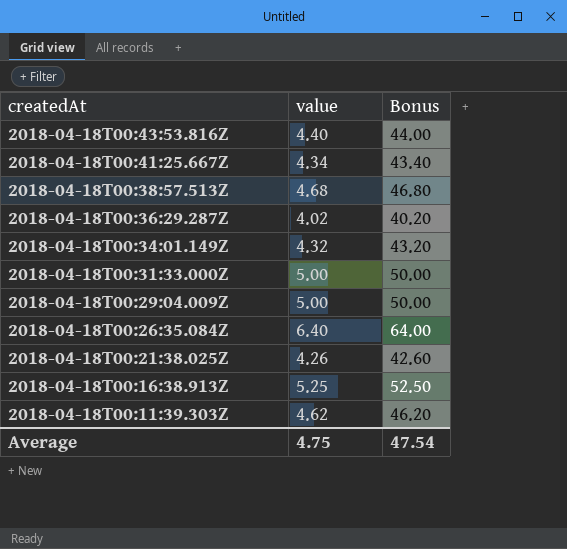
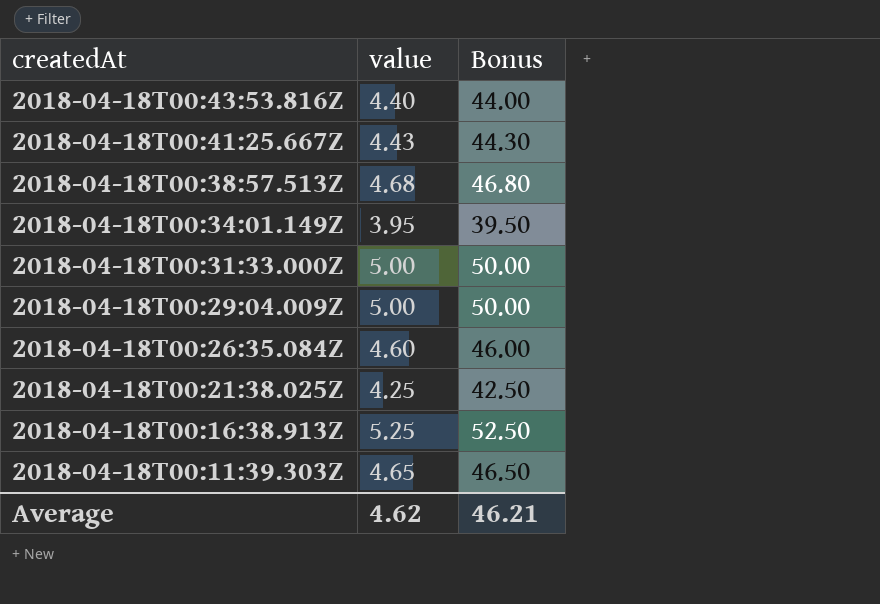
row 2018-04-18T00:36:29.287Z: 4.02 | 40.20 -> none
2018-04-18T00:41:25.667Z | value: 4.34 -> 4.43
2018-04-18T00:41:25.667Z | Bonus: 43.40 -> 44.30
2018-04-18T00:34:01.149Z | value: 4.32 -> 3.95
2018-04-18T00:34:01.149Z | Bonus: 43.20 -> 39.50
2018-04-18T00:26:35.084Z | value: 6.40 -> 4.60
2018-04-18T00:26:35.084Z | Bonus: 64.00 -> 46.00
2018-04-18T00:21:38.025Z | value: 4.26 -> 4.25
2018-04-18T00:21:38.025Z | Bonus: 42.60 -> 42.50
2018-04-18T00:11:39.303Z | value: 4.62 -> 4.65
2018-04-18T00:11:39.303Z | Bonus: 46.20 -> 46.50
Average | value: 4.75 -> 4.62
Average | Bonus: 47.54 -> 46.21

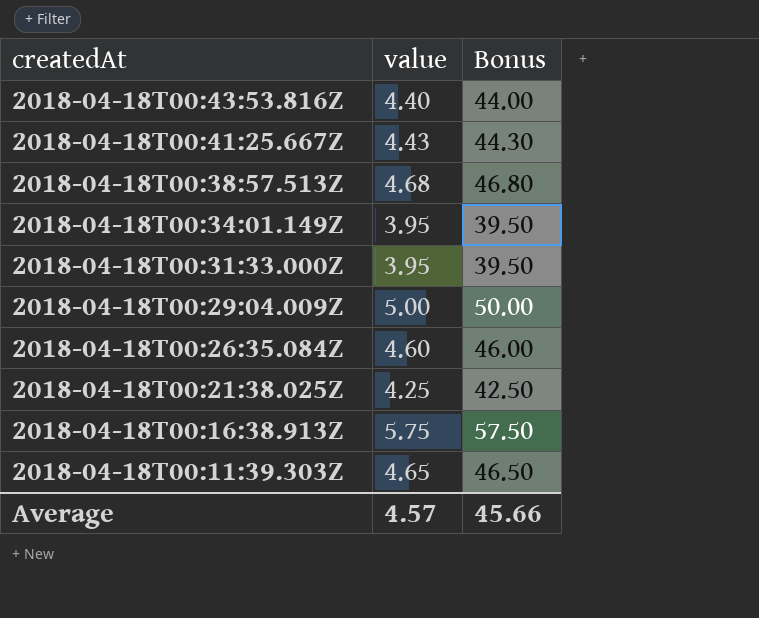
2018-04-18T00:31:33.000Z | value: 5.00 -> 3.95
2018-04-18T00:31:33.000Z | Bonus: 50.00 -> 39.50
2018-04-18T00:16:38.913Z | value: 5.25 -> 5.75
2018-04-18T00:16:38.913Z | Bonus: 52.50 -> 57.50
Average | value: 4.62 -> 4.57
Average | Bonus: 46.21 -> 45.66

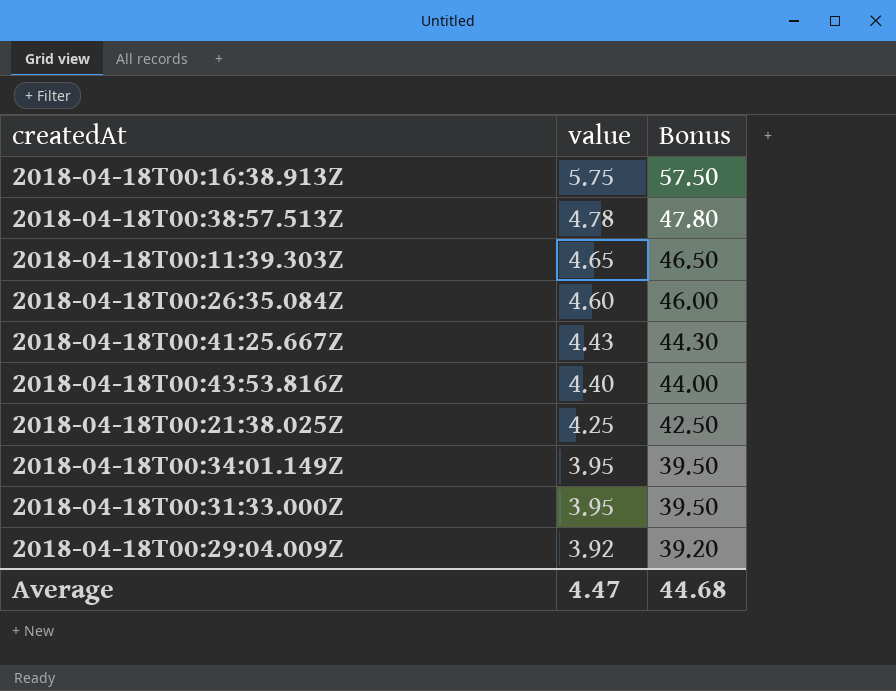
row order: createdAt descending -> value descending
2018-04-18T00:38:57.513Z | value: 4.68 -> 4.78
2018-04-18T00:38:57.513Z | Bonus: 46.80 -> 47.80
2018-04-18T00:29:04.009Z | value: 5.00 -> 3.92
2018-04-18T00:29:04.009Z | Bonus: 50.00 -> 39.20
Average | value: 4.57 -> 4.47
Average | Bonus: 45.66 -> 44.68

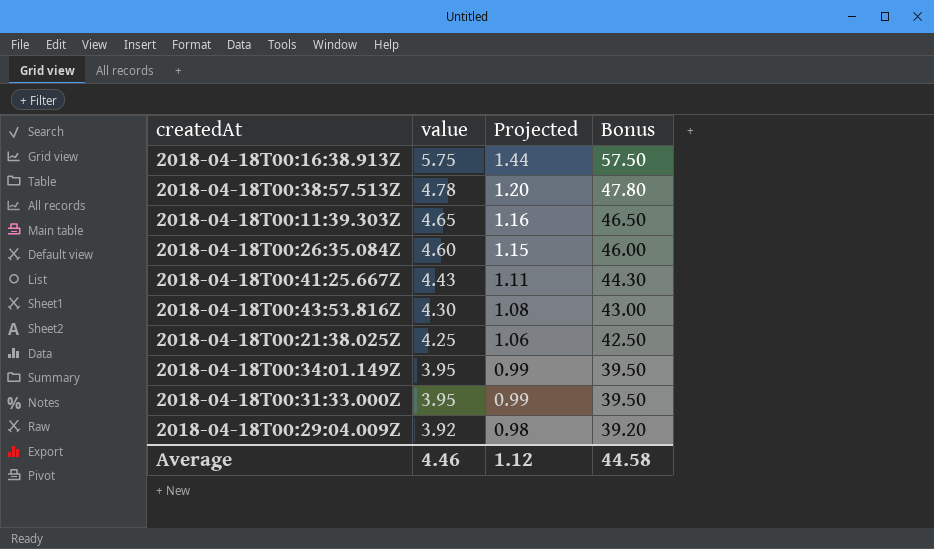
column Projected | formula: none -> [value] * 0.25
2018-04-18T00:43:53.816Z | value: 4.40 -> 4.30
2018-04-18T00:43:53.816Z | Bonus: 44.00 -> 43.00
Average | value: 4.47 -> 4.46
Average | Bonus: 44.68 -> 44.58

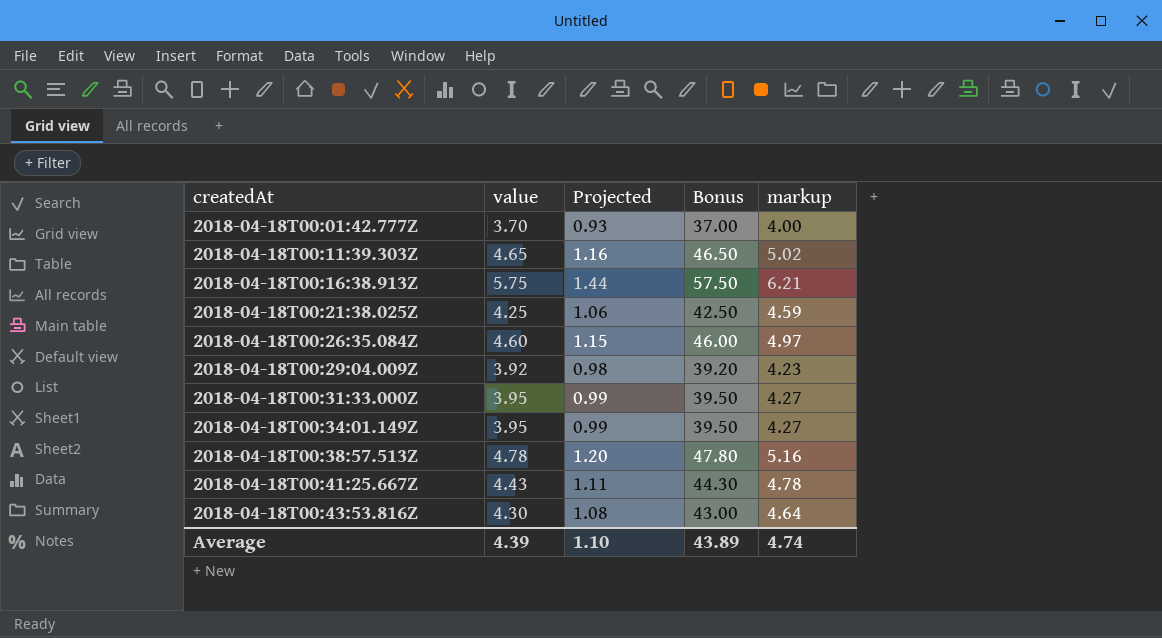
row order: value descending -> createdAt ascending
column markup | formula: none -> [value] * 1.08
row 2018-04-18T00:01:42.777Z: none -> 3.70 | 0.93 | 37.00 | 4.00
Average | value: 4.46 -> 4.39
Average | Projected: 1.12 -> 1.10
Average | Bonus: 44.58 -> 43.89

